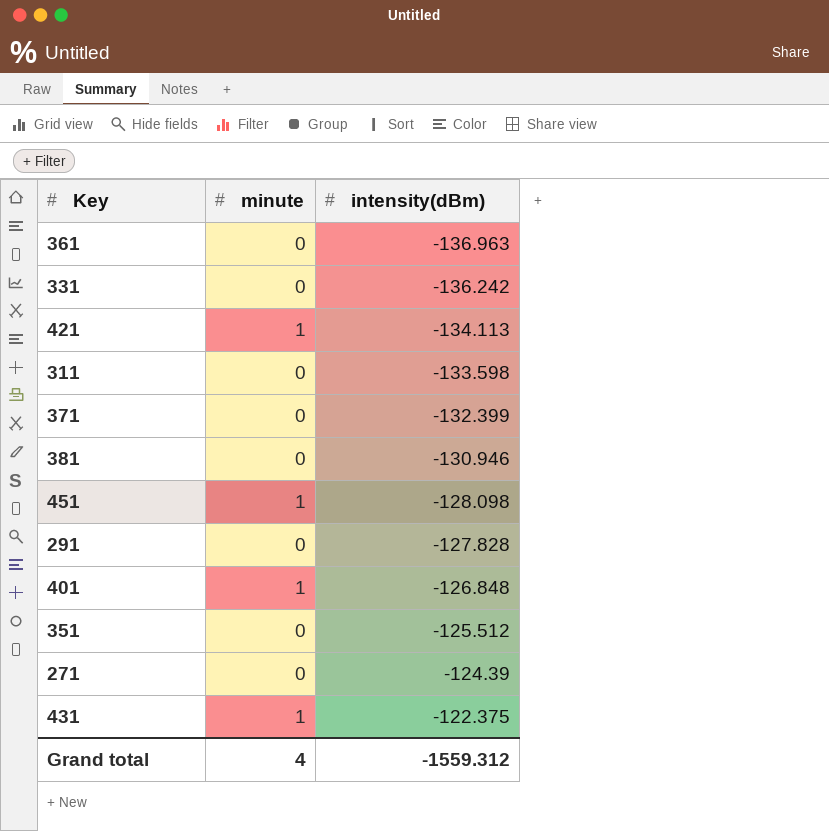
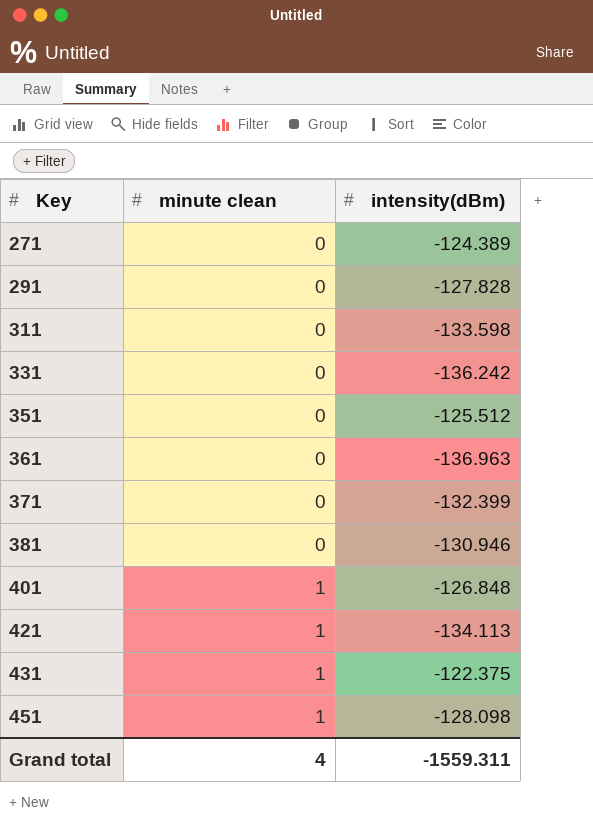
row order: intensity(dBm) ascending -> Key ascending
column name: minute -> minute clean
271 | intensity(dBm): -124.39 -> -124.389
Grand total | intensity(dBm): -1559.312 -> -1559.311

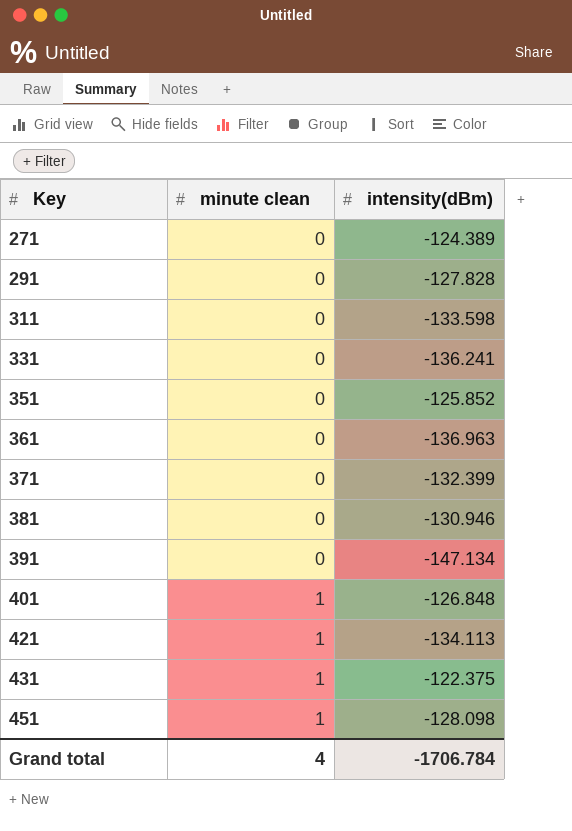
331 | intensity(dBm): -136.242 -> -136.241
351 | intensity(dBm): -125.512 -> -125.852
row 391: none -> 0 | -147.134
Grand total | intensity(dBm): -1559.311 -> -1706.784

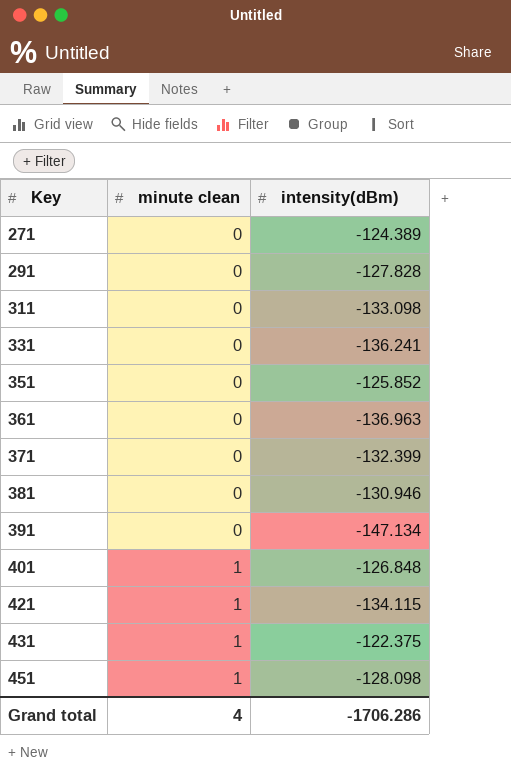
311 | intensity(dBm): -133.598 -> -133.098
421 | intensity(dBm): -134.113 -> -134.115
Grand total | intensity(dBm): -1706.784 -> -1706.286

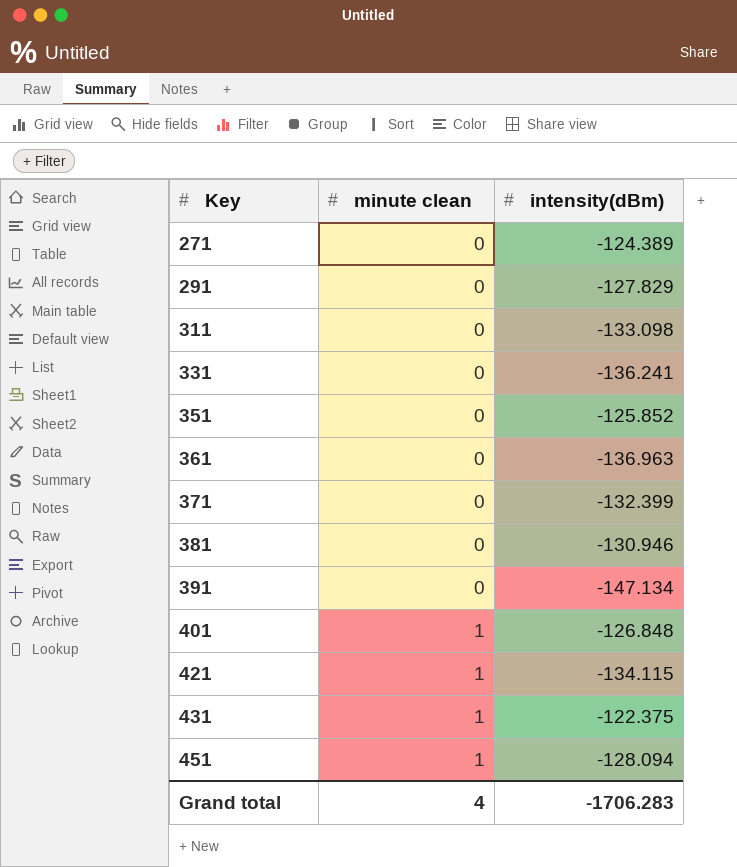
291 | intensity(dBm): -127.828 -> -127.829
451 | intensity(dBm): -128.098 -> -128.094
Grand total | intensity(dBm): -1706.286 -> -1706.283

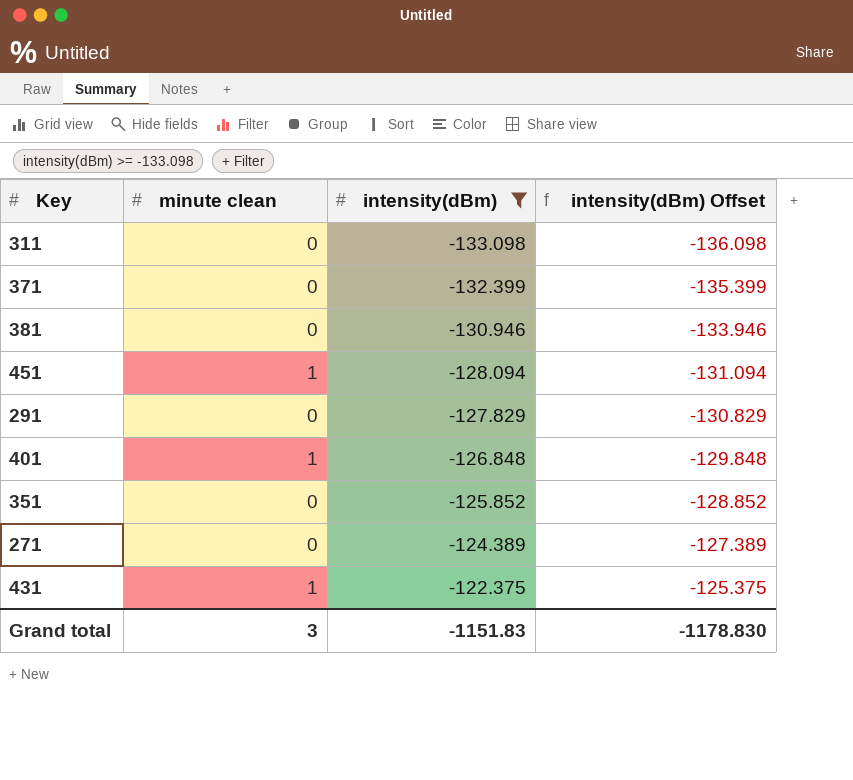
filter: none -> intensity(dBm) >= -133.098
row order: Key ascending -> intensity(dBm) ascending
column intensity(dBm) Offset | formula: none -> [intensity(dBm)] - 3
Grand total | minute clean: 4 -> 3
Grand total | intensity(dBm): -1706.283 -> -1151.83

